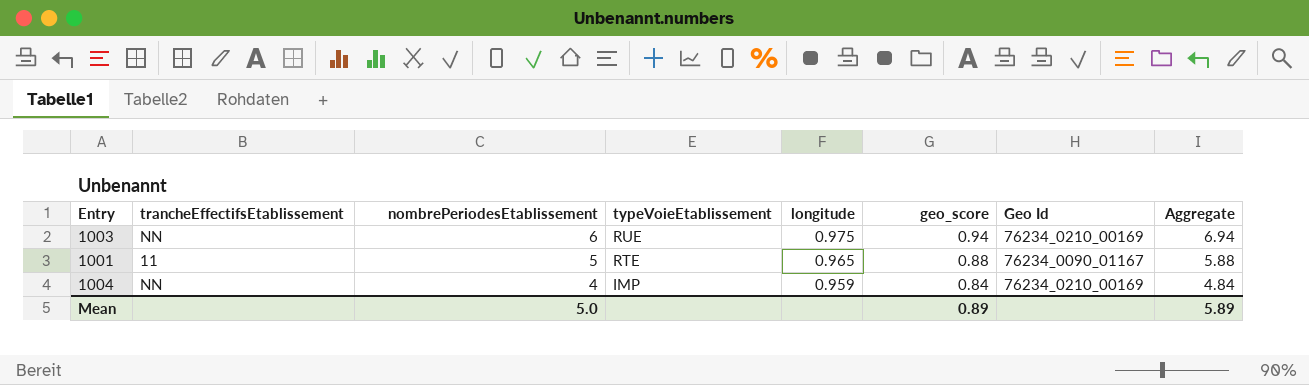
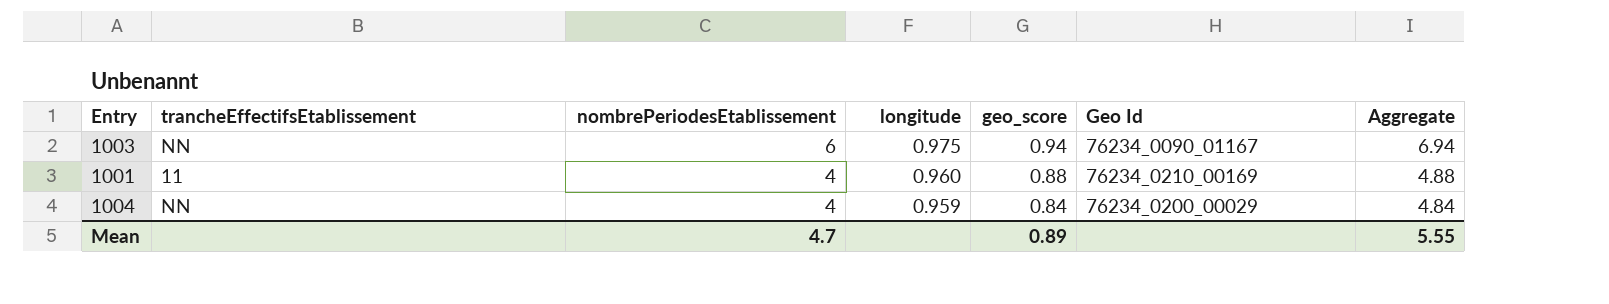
column typeVoieEtablissement | position: 4 -> none
1003 | Geo Id: 76234_0210_00169 -> 76234_0090_01167
1001 | nombrePeriodesEtablissement: 5 -> 4
1001 | longitude: 0.965 -> 0.960
1001 | Geo Id: 76234_0090_01167 -> 76234_0210_00169
1001 | Aggregate: 5.88 -> 4.88
1004 | Geo Id: 76234_0210_00169 -> 76234_0200_00029
Mean | nombrePeriodesEtablissement: 5.0 -> 4.7
Mean | Aggregate: 5.89 -> 5.55

